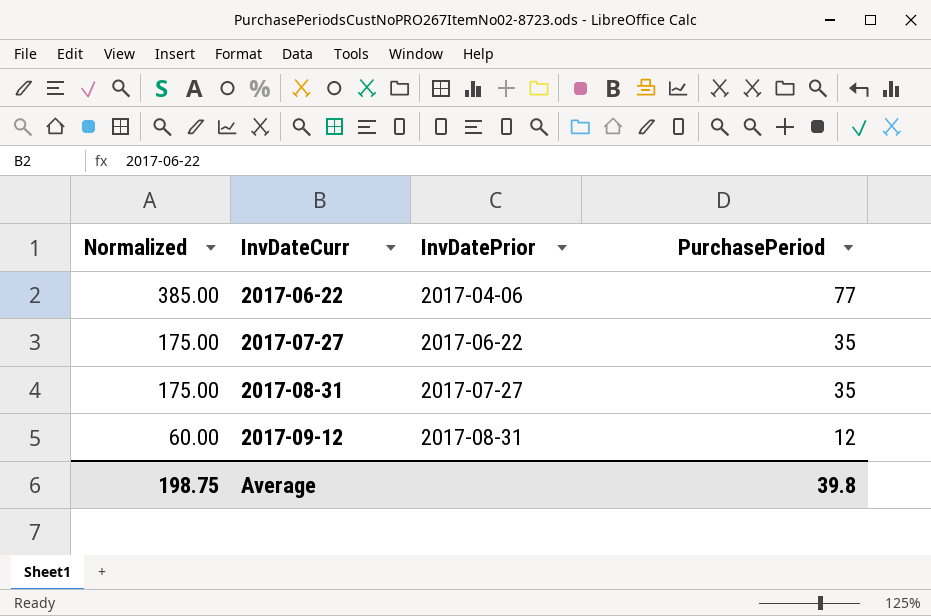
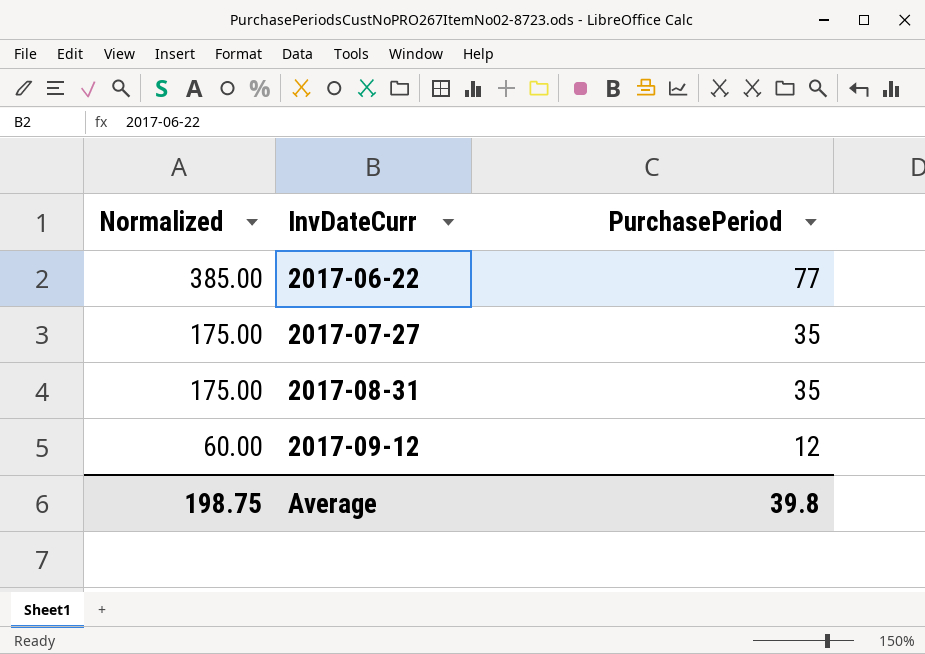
column InvDatePrior | position: 3 -> none

